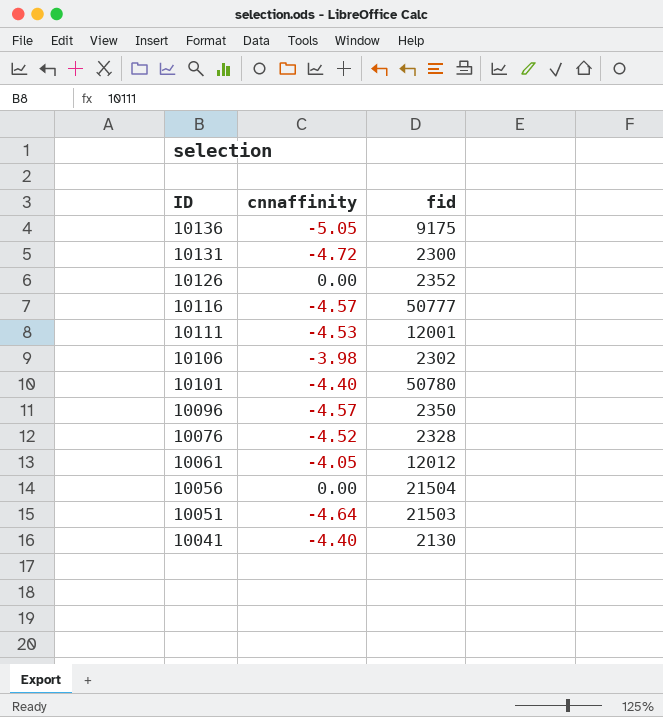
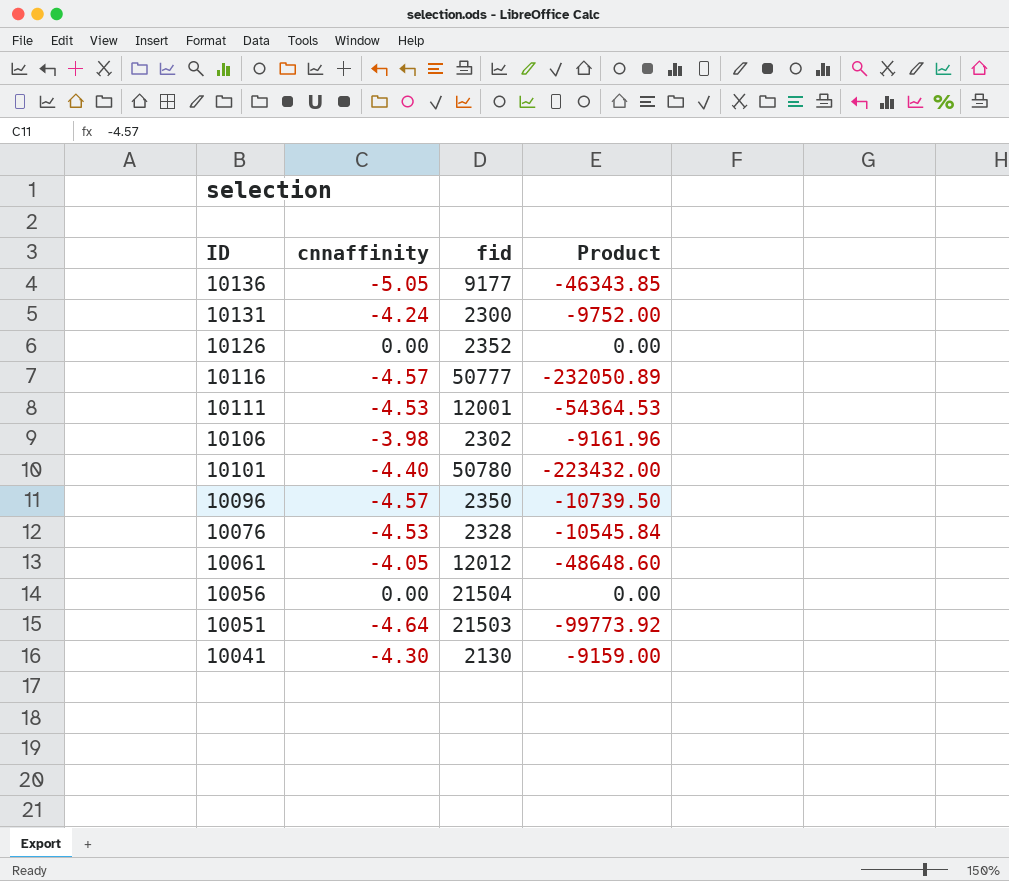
column Product | formula: none -> [cnnaffinity] * [fid]
10136 | fid: 9175 -> 9177
10131 | cnnaffinity: -4.72 -> -4.24
10076 | cnnaffinity: -4.52 -> -4.53
10041 | cnnaffinity: -4.40 -> -4.30

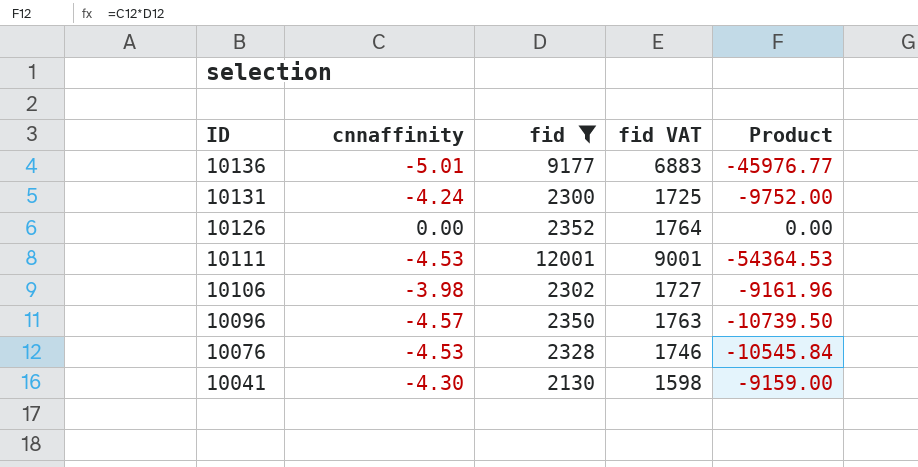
filter: none -> fid <= 12001
column fid VAT | formula: none -> [fid] * 0.75
10136 | cnnaffinity: -5.05 -> -5.01
10136 | Product: -46343.85 -> -45976.77

